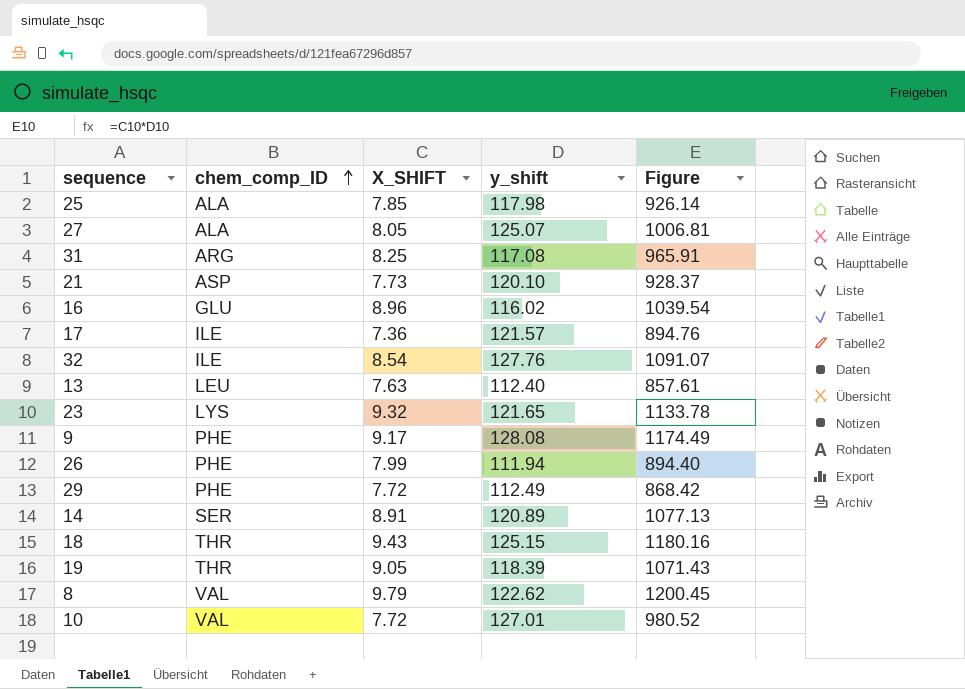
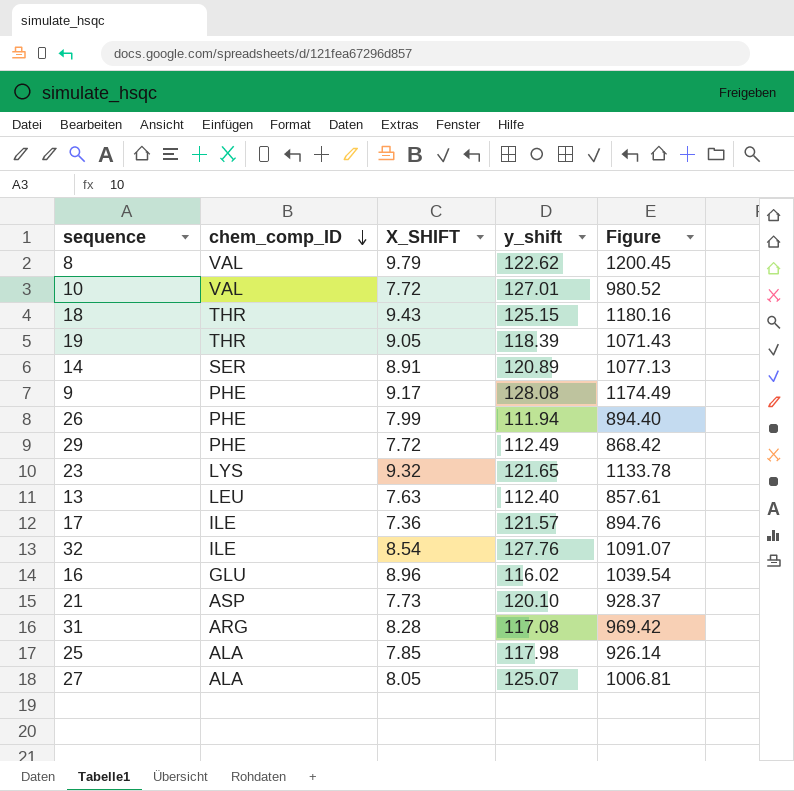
row order: chem_comp_ID ascending -> chem_comp_ID descending
31 | X_SHIFT: 8.25 -> 8.28
31 | Figure: 965.91 -> 969.42

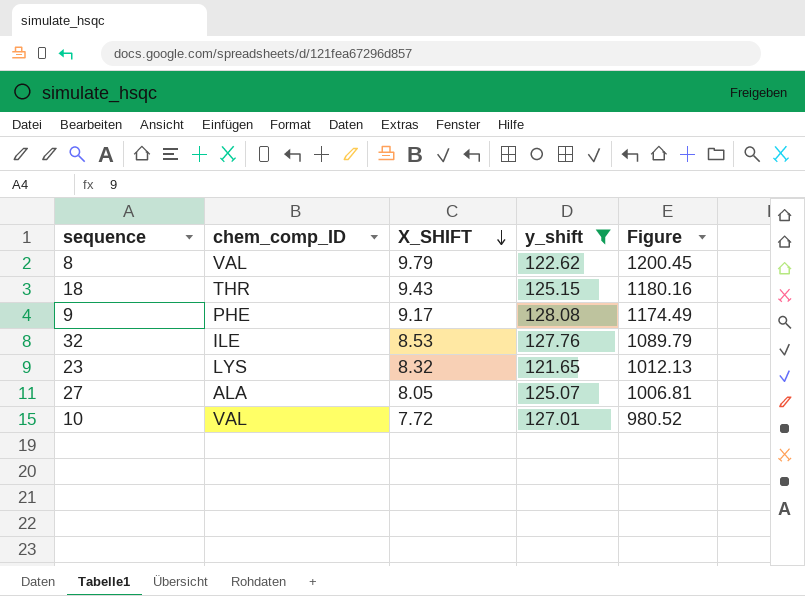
filter: none -> y_shift >= 121.65
row order: chem_comp_ID descending -> X_SHIFT descending
32 | X_SHIFT: 8.54 -> 8.53
32 | Figure: 1091.07 -> 1089.79
23 | X_SHIFT: 9.32 -> 8.32
23 | Figure: 1133.78 -> 1012.13

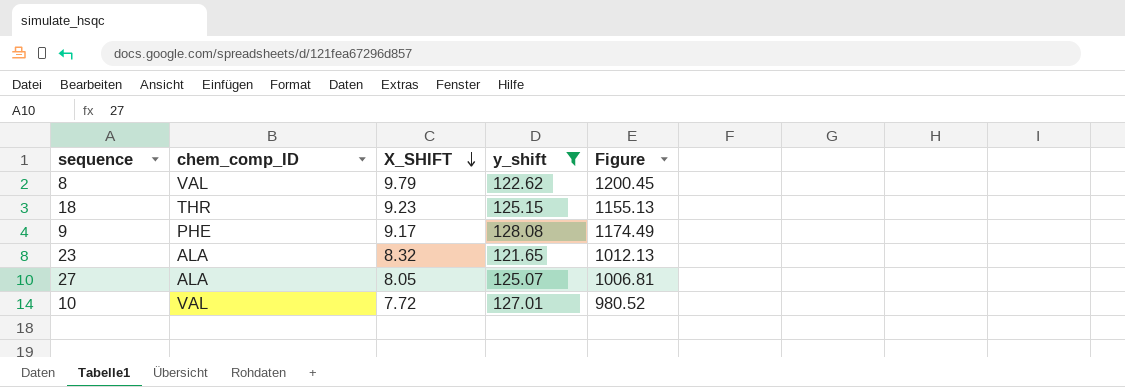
row 32: ILE | 8.53 | 127.76 | 1089.79 -> none
18 | X_SHIFT: 9.43 -> 9.23
18 | Figure: 1180.16 -> 1155.13
23 | chem_comp_ID: LYS -> ALA

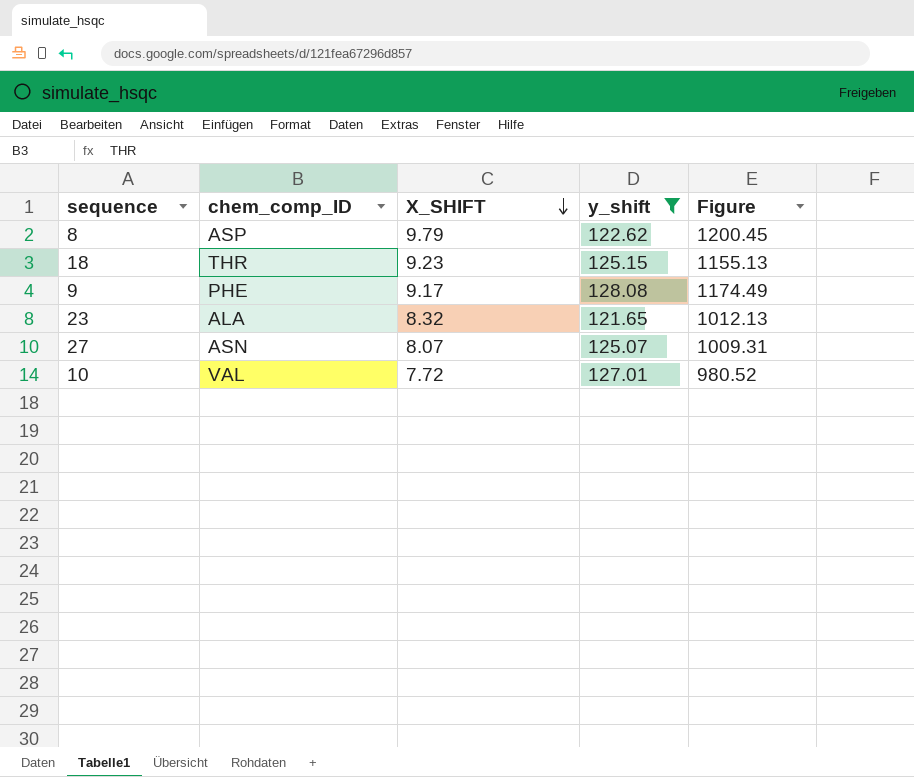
8 | chem_comp_ID: VAL -> ASP
27 | chem_comp_ID: ALA -> ASN
27 | X_SHIFT: 8.05 -> 8.07
27 | Figure: 1006.81 -> 1009.31

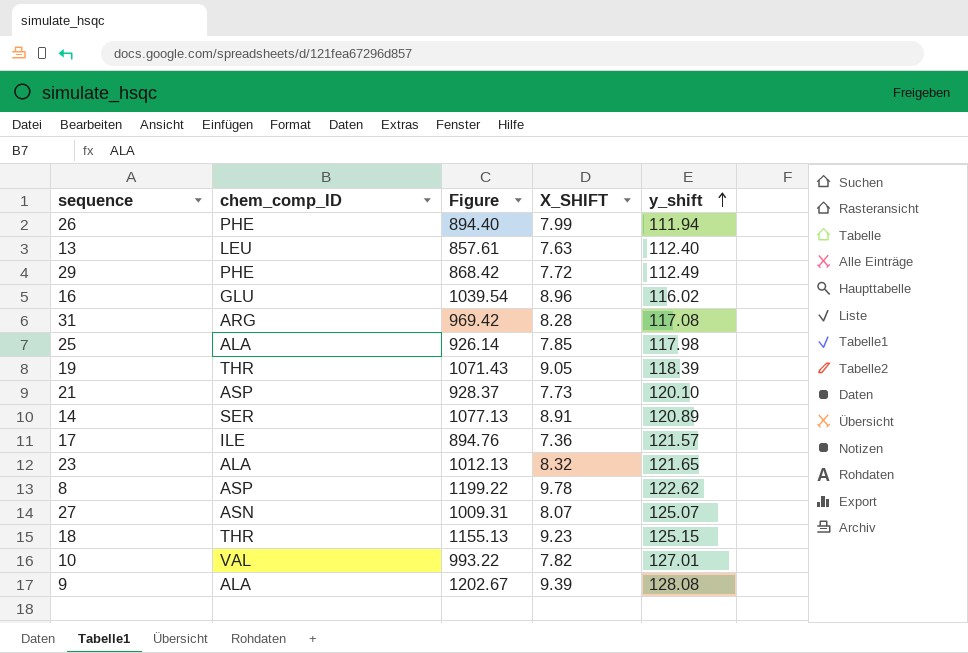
filter: y_shift >= 121.65 -> none
row order: X_SHIFT descending -> y_shift ascending
column Figure | position: 5 -> 3
8 | Figure: 1200.45 -> 1199.22
8 | X_SHIFT: 9.79 -> 9.78
10 | Figure: 980.52 -> 993.22
10 | X_SHIFT: 7.72 -> 7.82
9 | chem_comp_ID: PHE -> ALA
9 | Figure: 1174.49 -> 1202.67
9 | X_SHIFT: 9.17 -> 9.39

